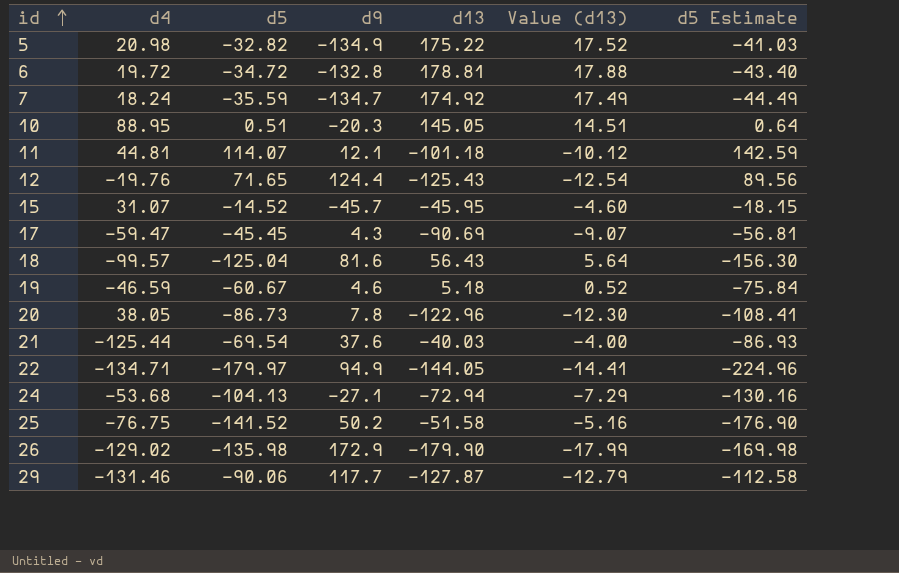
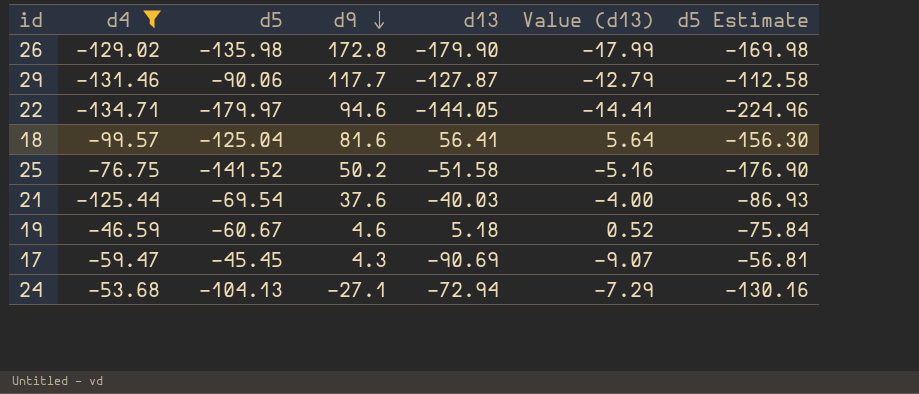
filter: none -> d4 <= -46.59
row order: id ascending -> d9 descending
26 | d9: 172.9 -> 172.8
22 | d9: 94.9 -> 94.6
18 | d13: 56.43 -> 56.41

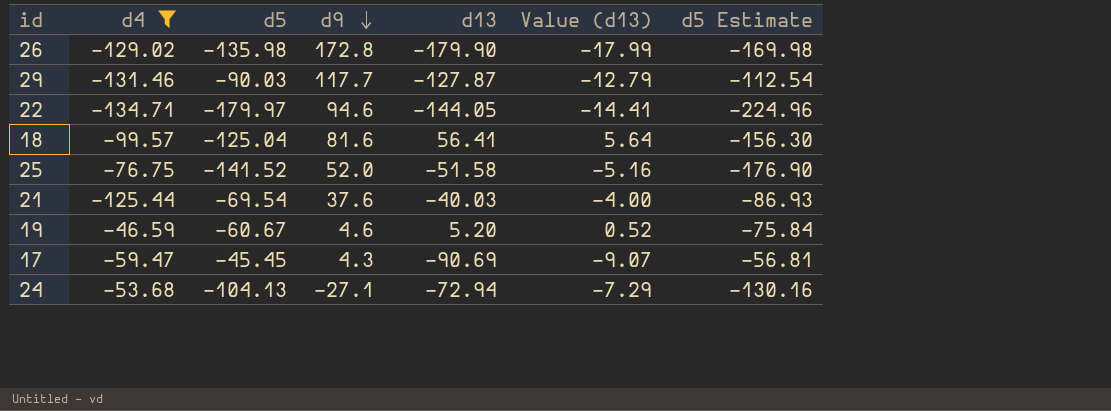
29 | d5: -90.06 -> -90.03
29 | d5 Estimate: -112.58 -> -112.54
25 | d9: 50.2 -> 52.0
19 | d13: 5.18 -> 5.20

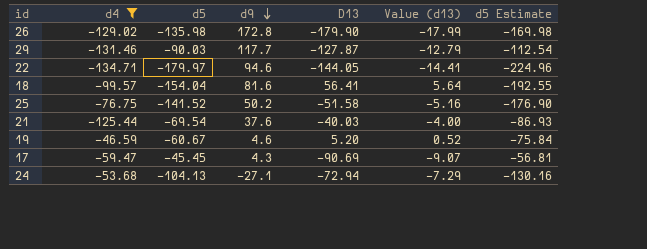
column name: d13 -> D13
18 | d5: -125.04 -> -154.04
18 | d5 Estimate: -156.30 -> -192.55
25 | d9: 52.0 -> 50.2

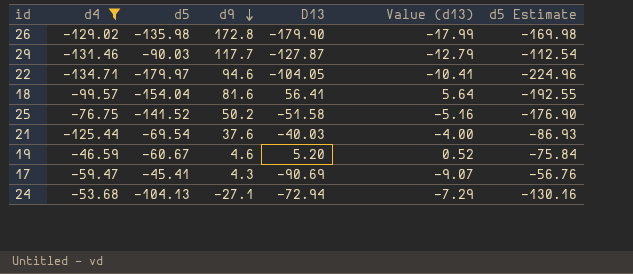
22 | D13: -144.05 -> -104.05
22 | Value (d13): -14.41 -> -10.41
17 | d5: -45.45 -> -45.41
17 | d5 Estimate: -56.81 -> -56.76

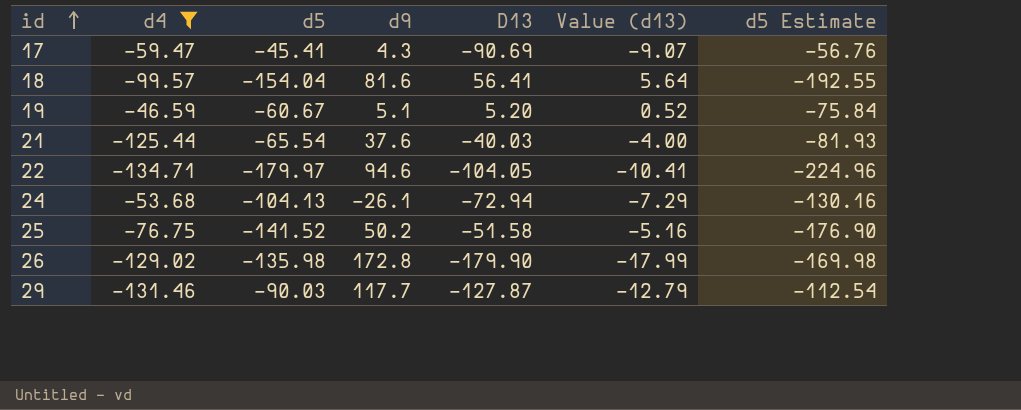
row order: d9 descending -> id ascending
19 | d9: 4.6 -> 5.1
21 | d5: -69.54 -> -65.54
21 | d5 Estimate: -86.93 -> -81.93
24 | d9: -27.1 -> -26.1

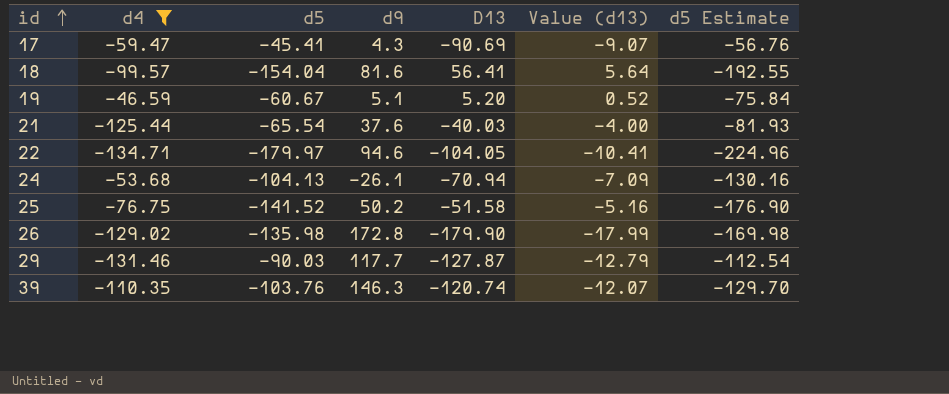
24 | D13: -72.94 -> -70.94
24 | Value (d13): -7.29 -> -7.09
row 39: none -> -110.35 | -103.76 | 146.3 | -120.74 | -12.07 | -129.70

